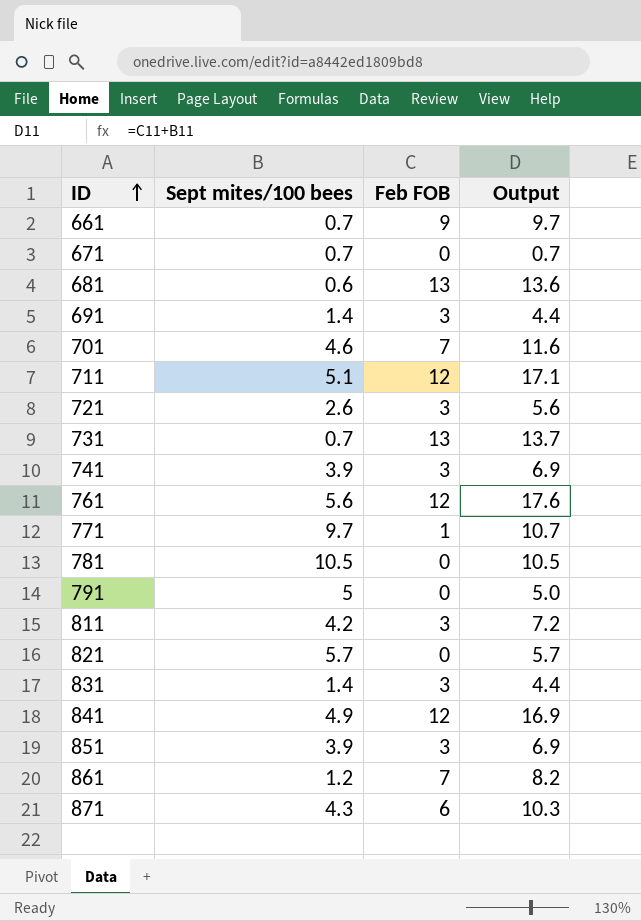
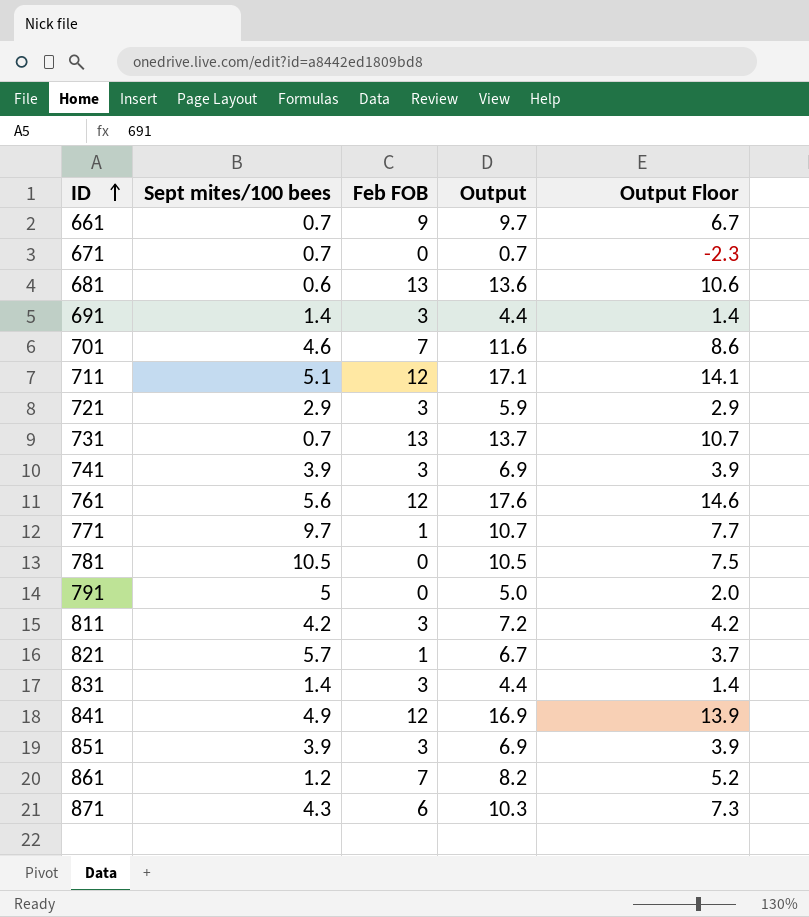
column Output Floor | formula: none -> [Output] - 3
721 | Sept mites/100 bees: 2.6 -> 2.9
721 | Output: 5.6 -> 5.9
821 | Feb FOB: 0 -> 1
821 | Output: 5.7 -> 6.7

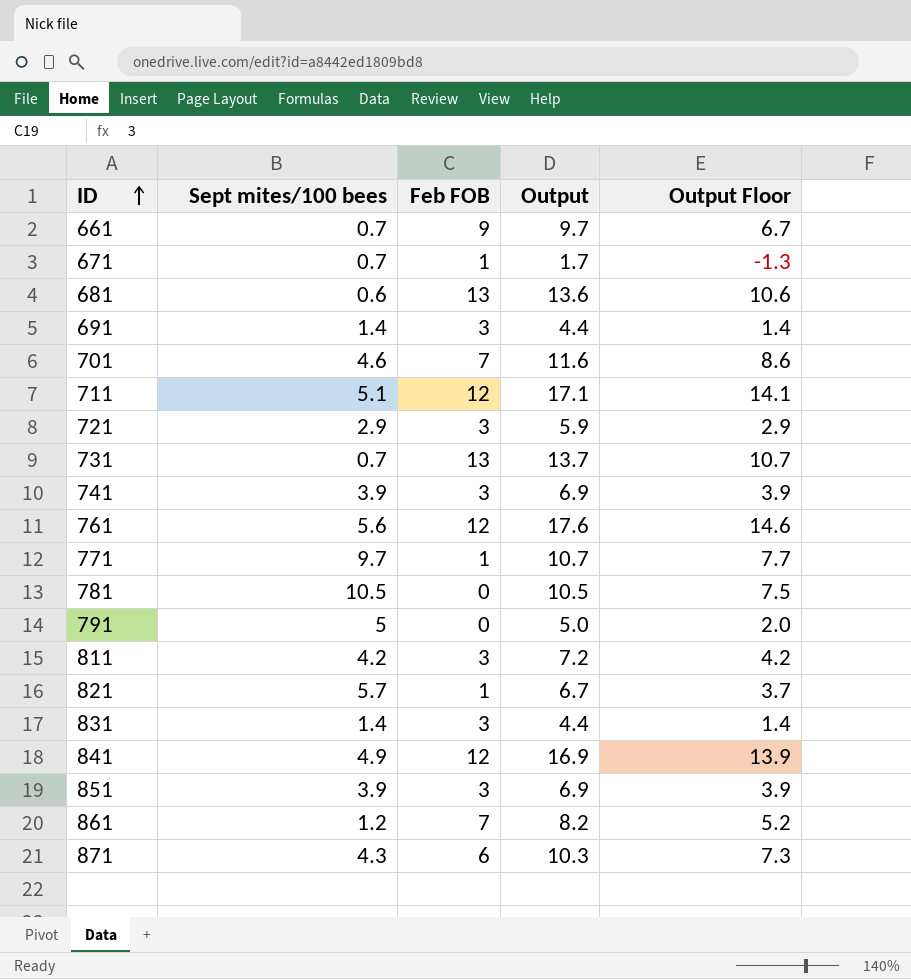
671 | Feb FOB: 0 -> 1
671 | Output: 0.7 -> 1.7
671 | Output Floor: -2.3 -> -1.3

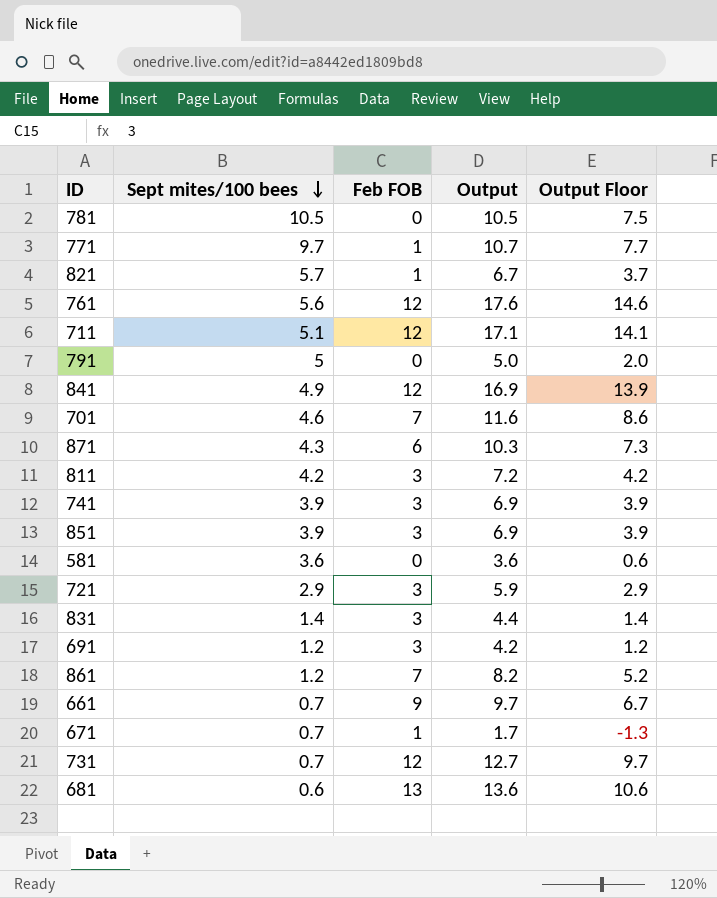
row order: ID ascending -> Sept mites/100 bees descending
row 581: none -> 3.6 | 0 | 3.6 | 0.6
691 | Sept mites/100 bees: 1.4 -> 1.2
691 | Output: 4.4 -> 4.2
691 | Output Floor: 1.4 -> 1.2
731 | Feb FOB: 13 -> 12
731 | Output: 13.7 -> 12.7
731 | Output Floor: 10.7 -> 9.7

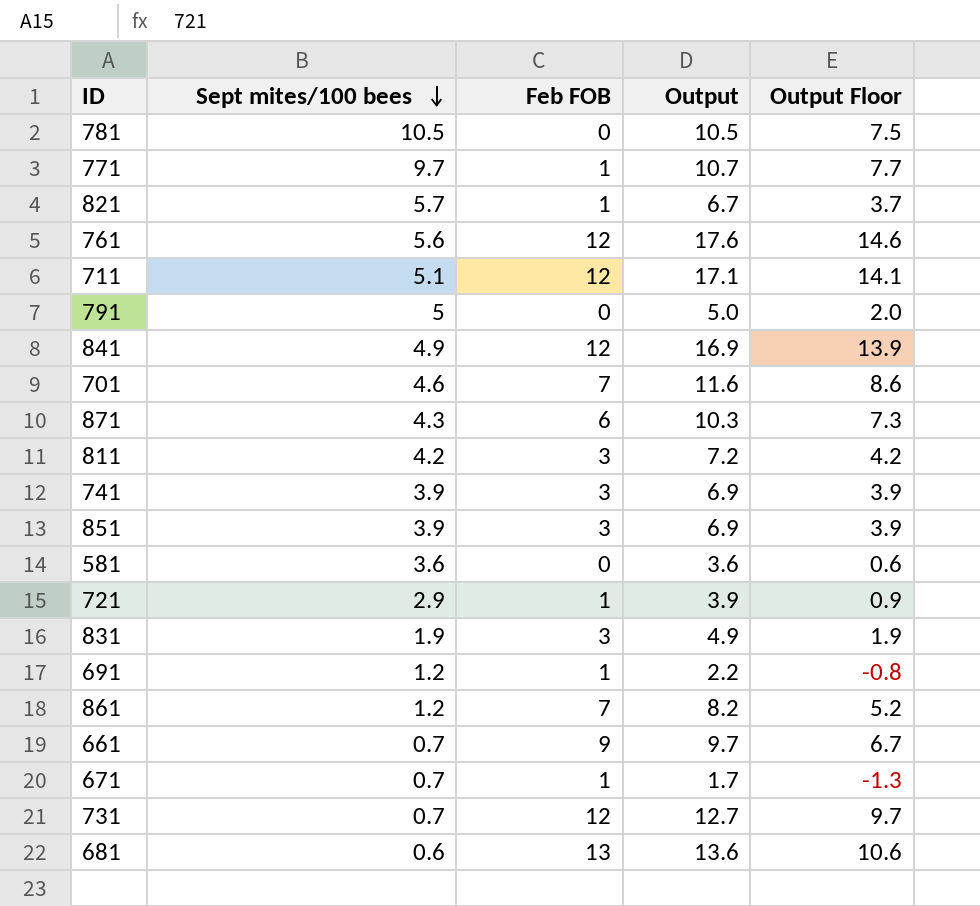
721 | Feb FOB: 3 -> 1
721 | Output: 5.9 -> 3.9
721 | Output Floor: 2.9 -> 0.9
831 | Sept mites/100 bees: 1.4 -> 1.9
831 | Output: 4.4 -> 4.9
831 | Output Floor: 1.4 -> 1.9
691 | Feb FOB: 3 -> 1
691 | Output: 4.2 -> 2.2
691 | Output Floor: 1.2 -> -0.8

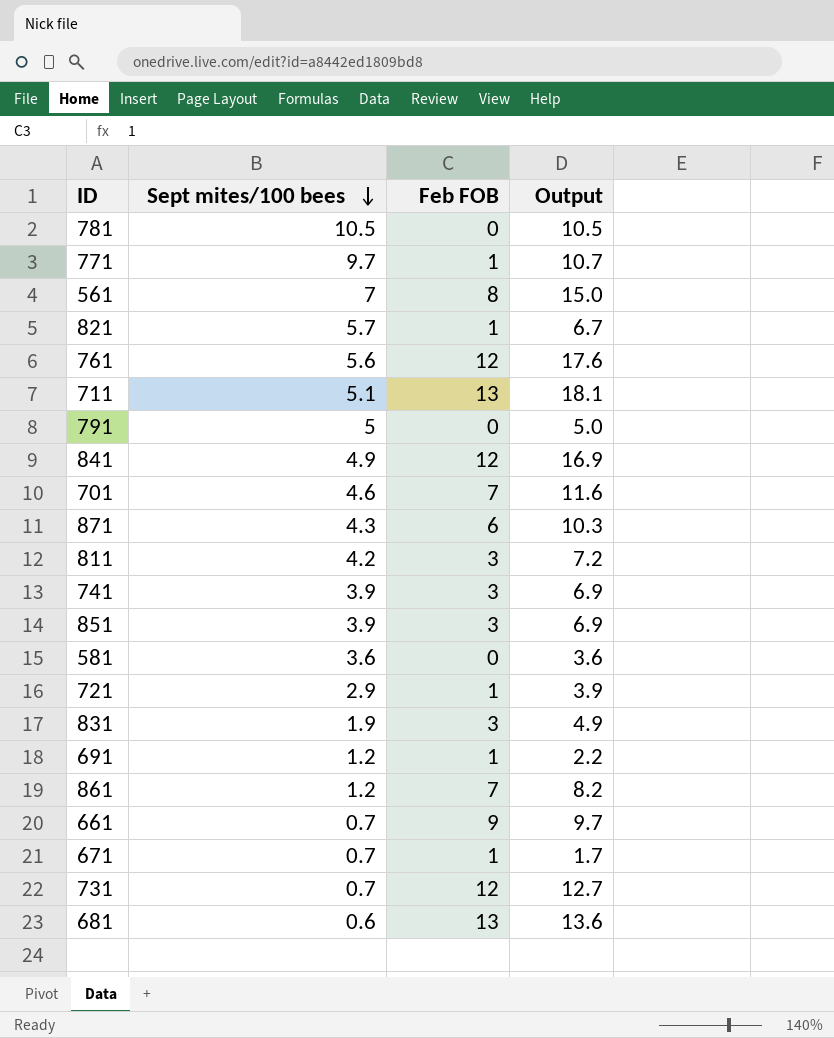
column Output Floor | formula: [Output] - 3 -> none
row 561: none -> 7 | 8 | 15.0
711 | Feb FOB: 12 -> 13
711 | Output: 17.1 -> 18.1

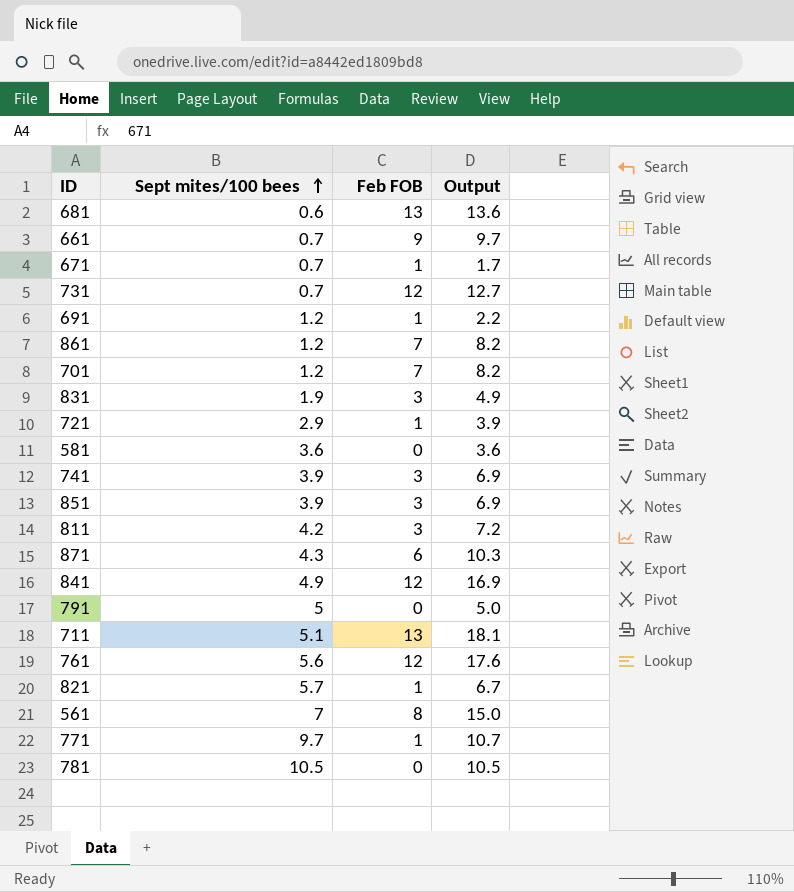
row order: Sept mites/100 bees descending -> Sept mites/100 bees ascending
701 | Sept mites/100 bees: 4.6 -> 1.2
701 | Output: 11.6 -> 8.2

